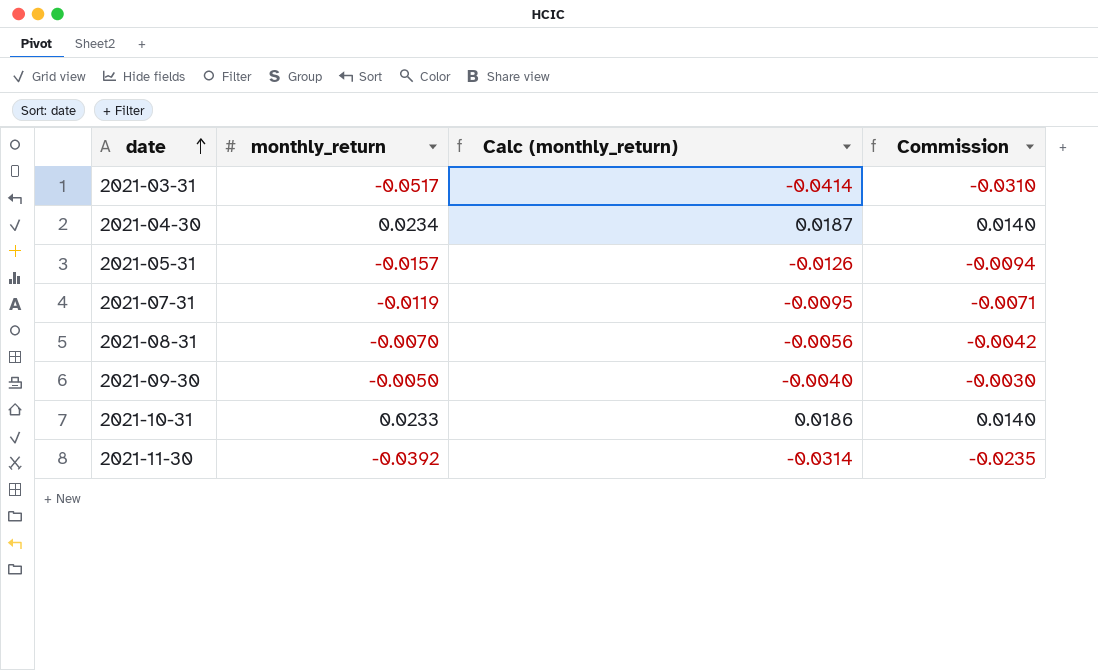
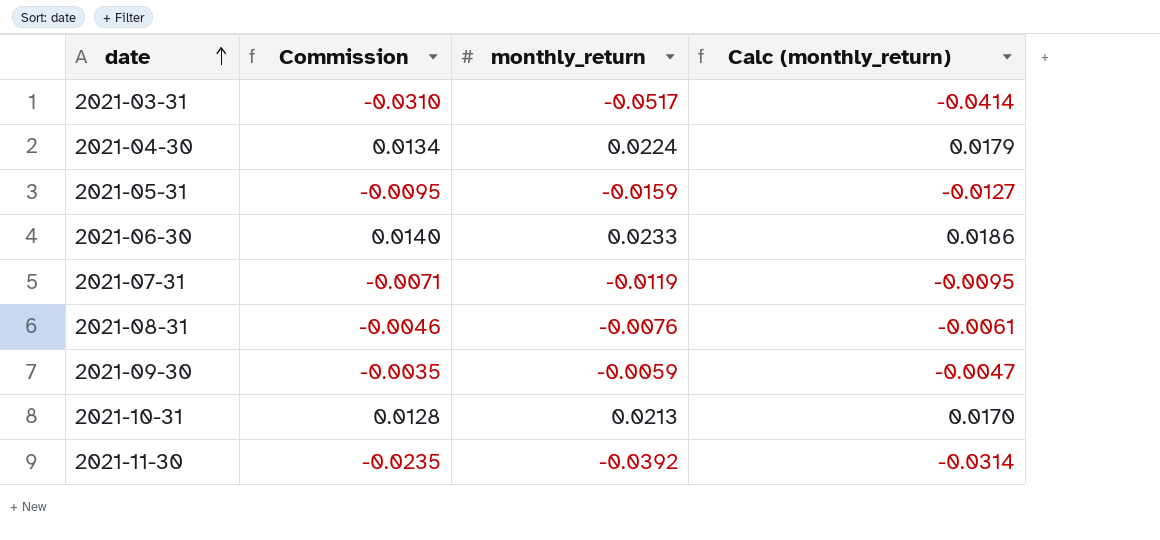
column Commission | position: 4 -> 2
2021-04-30 | Commission: 0.0140 -> 0.0134
2021-04-30 | monthly_return: 0.0234 -> 0.0224
2021-04-30 | Calc (monthly_return): 0.0187 -> 0.0179
2021-05-31 | Commission: -0.0094 -> -0.0095
2021-05-31 | monthly_return: -0.0157 -> -0.0159
2021-05-31 | Calc (monthly_return): -0.0126 -> -0.0127
row 2021-06-30: none -> 0.0140 | 0.0233 | 0.0186
2021-08-31 | Commission: -0.0042 -> -0.0046
2021-08-31 | monthly_return: -0.0070 -> -0.0076
2021-08-31 | Calc (monthly_return): -0.0056 -> -0.0061
2021-09-30 | Commission: -0.0030 -> -0.0035
2021-09-30 | monthly_return: -0.0050 -> -0.0059
2021-09-30 | Calc (monthly_return): -0.0040 -> -0.0047
2021-10-31 | Commission: 0.0140 -> 0.0128
2021-10-31 | monthly_return: 0.0233 -> 0.0213
2021-10-31 | Calc (monthly_return): 0.0186 -> 0.0170

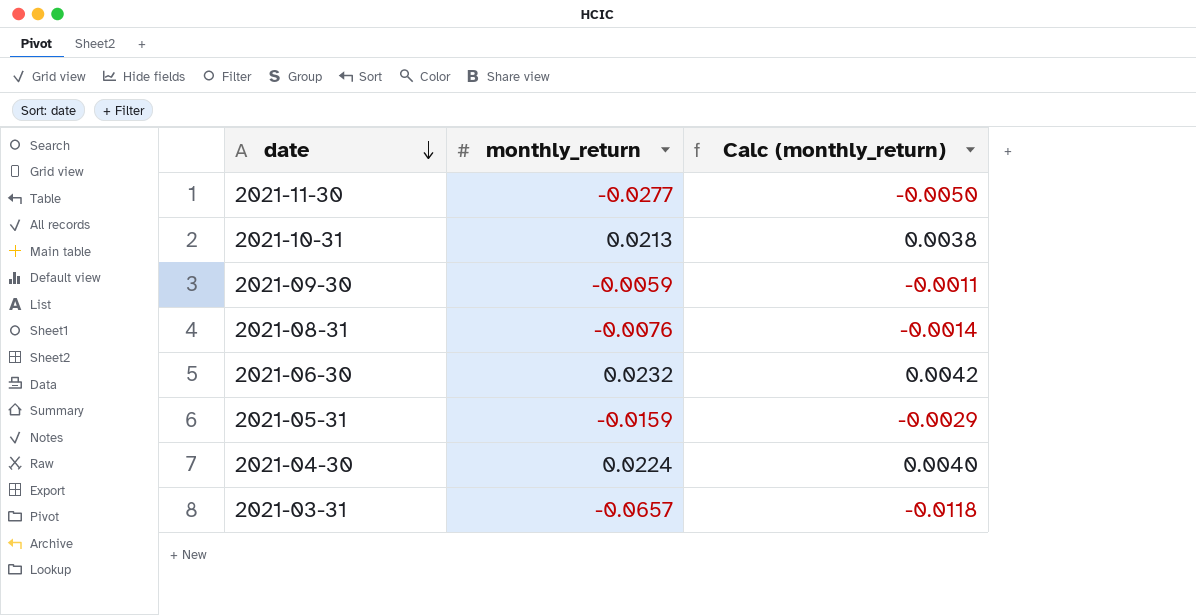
row order: date ascending -> date descending
column Commission | formula: [monthly_return] * 0.6 -> none
column Calc (monthly_return) | formula: [monthly_return] * 0.8 -> [monthly_return] * 0.18
row 2021-07-31: -0.0071 | -0.0119 | -0.0095 -> none
2021-11-30 | monthly_return: -0.0392 -> -0.0277
2021-06-30 | monthly_return: 0.0233 -> 0.0232
2021-03-31 | monthly_return: -0.0517 -> -0.0657

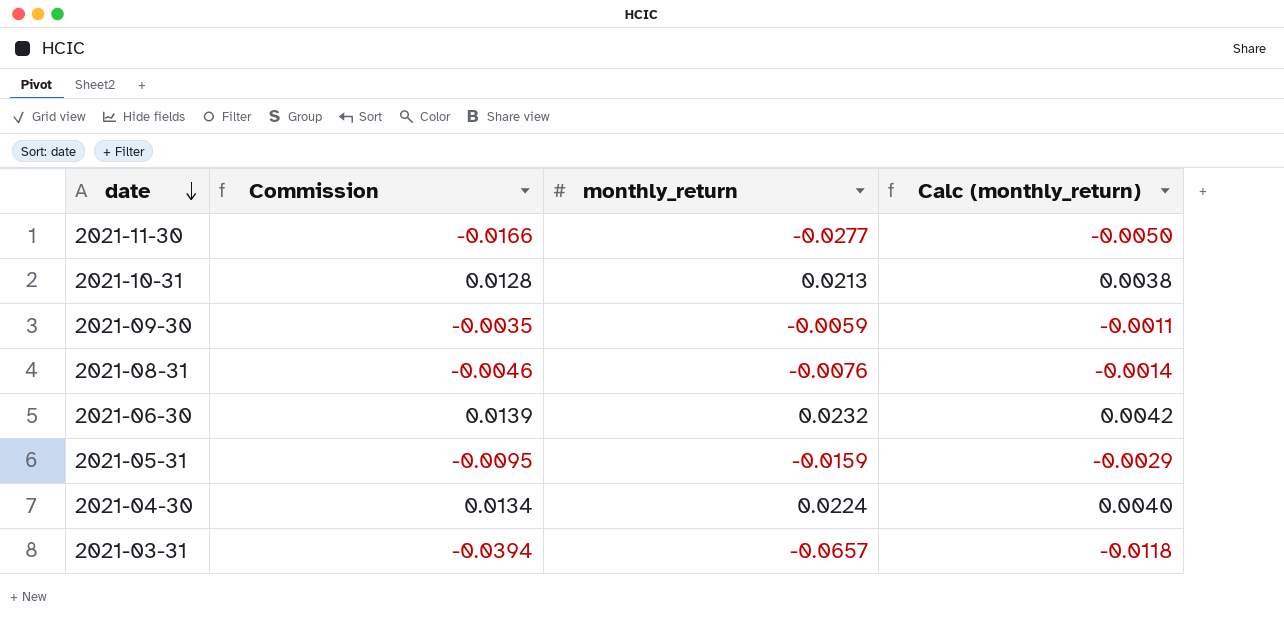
column Commission | formula: none -> [monthly_return] * 0.6

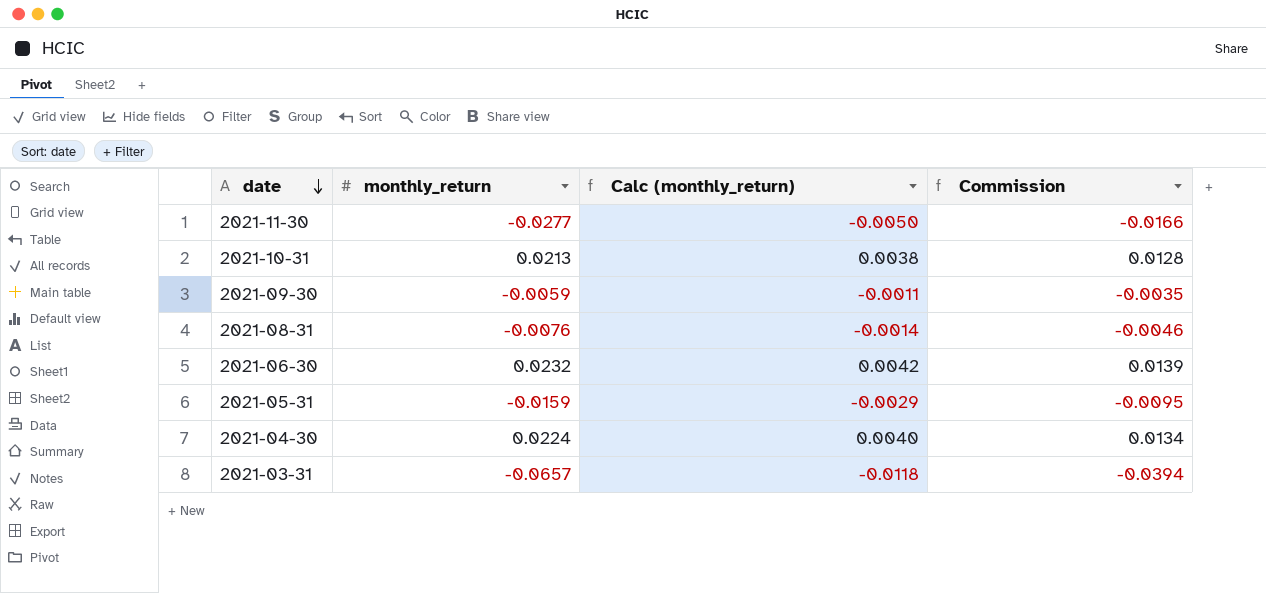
column Commission | position: 2 -> 4

